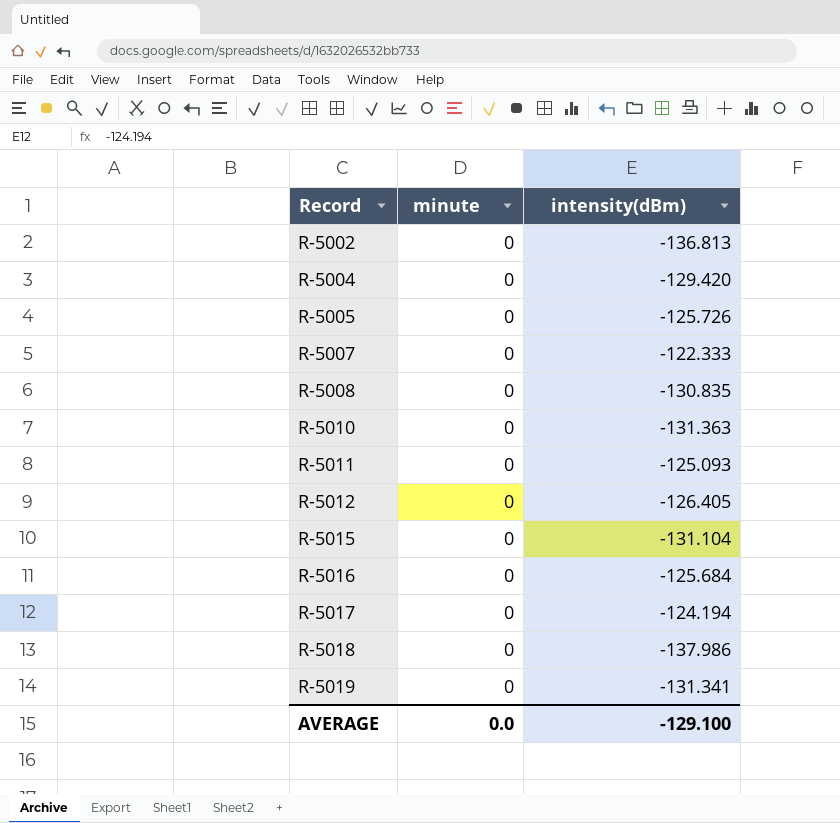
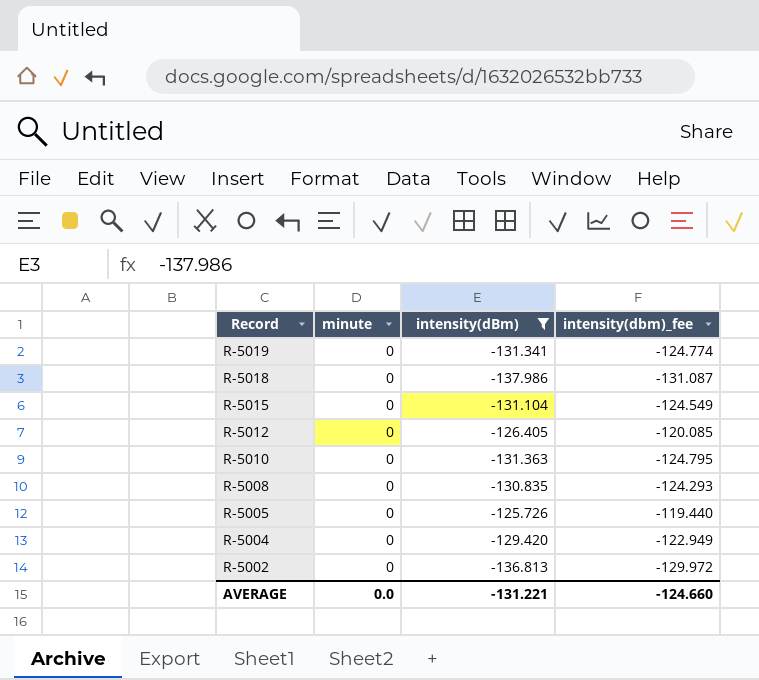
filter: none -> intensity(dBm) <= -125.726
row order: Record ascending -> Record descending
column intensity(dbm)_fee | formula: none -> [intensity(dBm)] * 0.95
AVERAGE | intensity(dBm): -129.100 -> -131.221

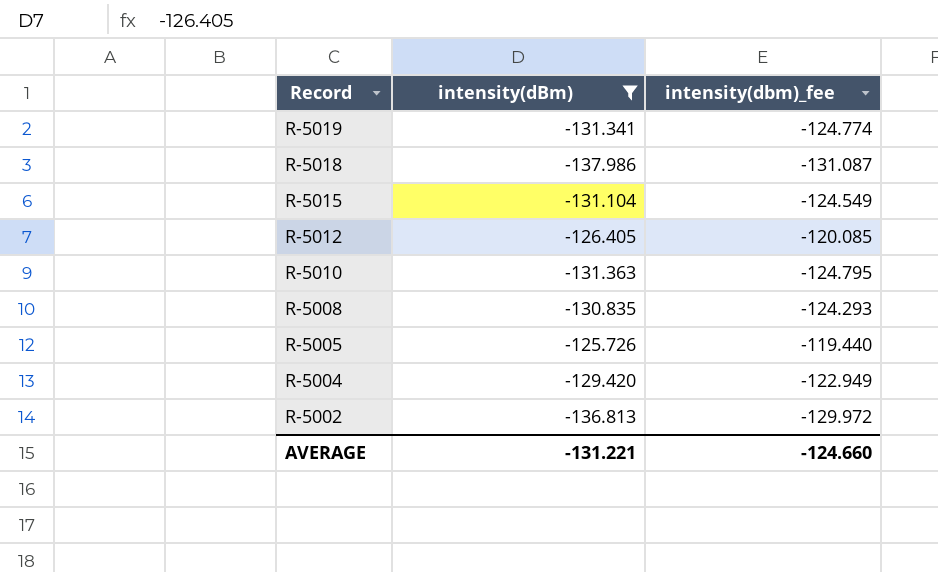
column minute | position: 2 -> none

